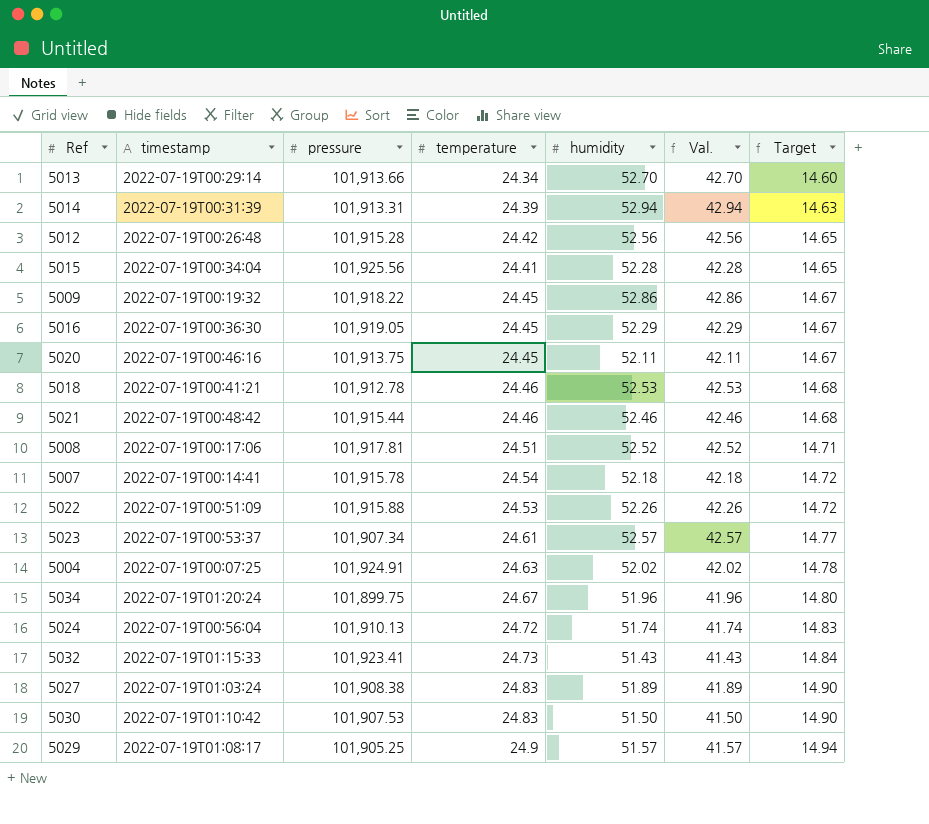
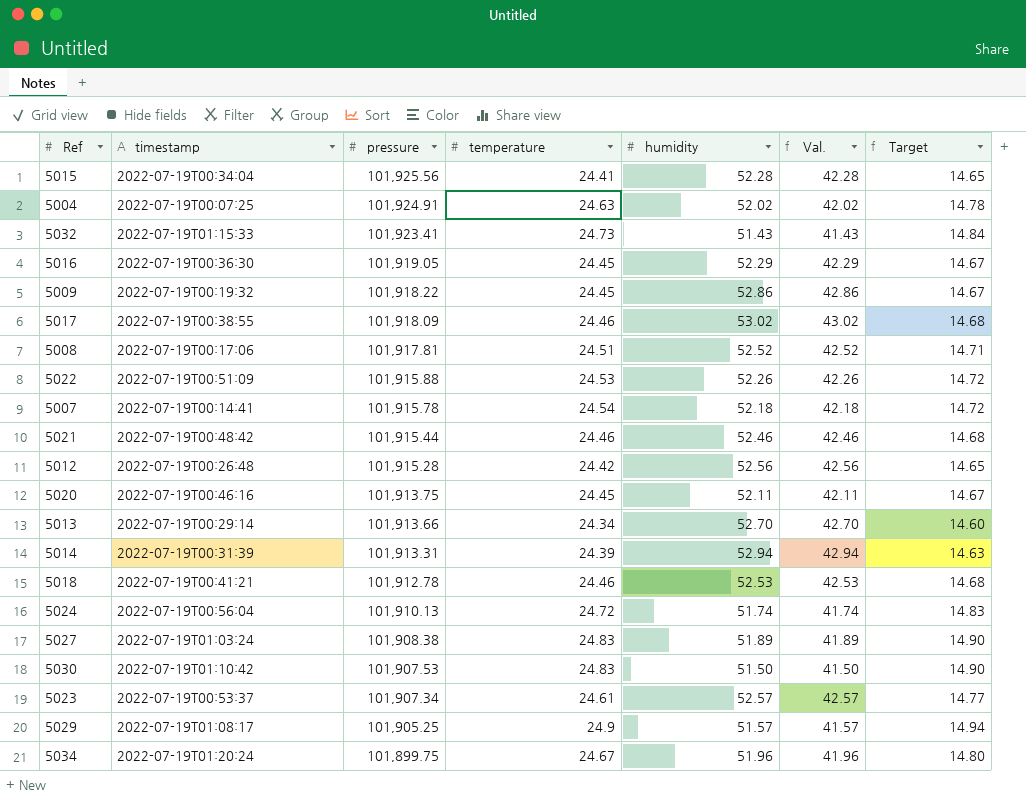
row order: Target ascending -> pressure descending
row 5017: none -> 2022-07-19T00:38:55 | 101,918.09 | 24.46 | 53.02 | 43.02 | 14.68

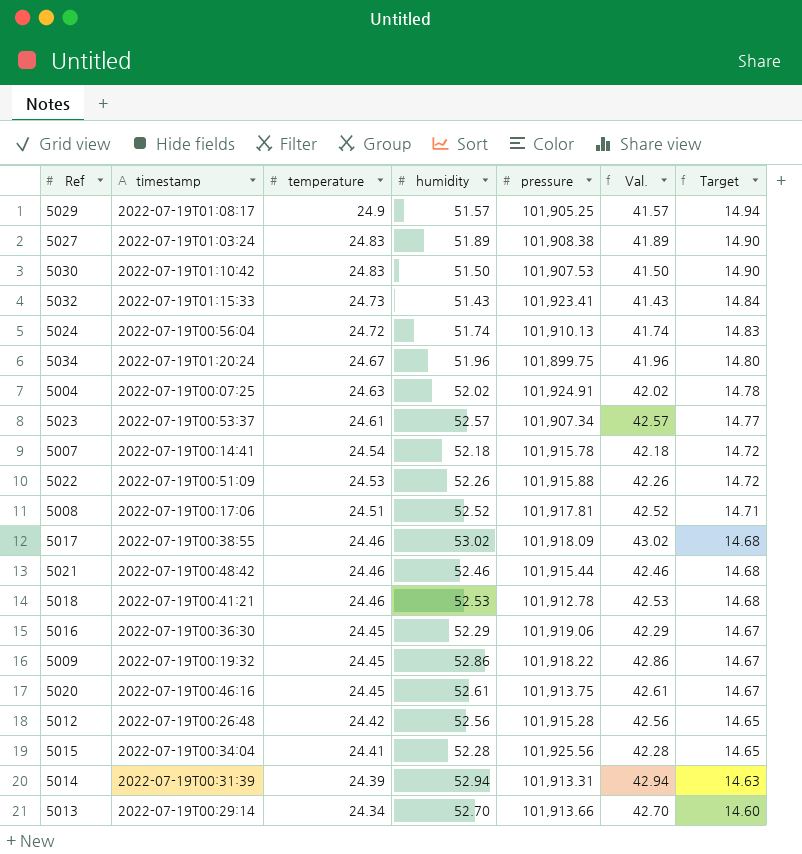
row order: pressure descending -> temperature descending
column pressure | position: 3 -> 5
5016 | pressure: 101,919.05 -> 101,919.06
5020 | humidity: 52.11 -> 52.61
5020 | Val.: 42.11 -> 42.61

